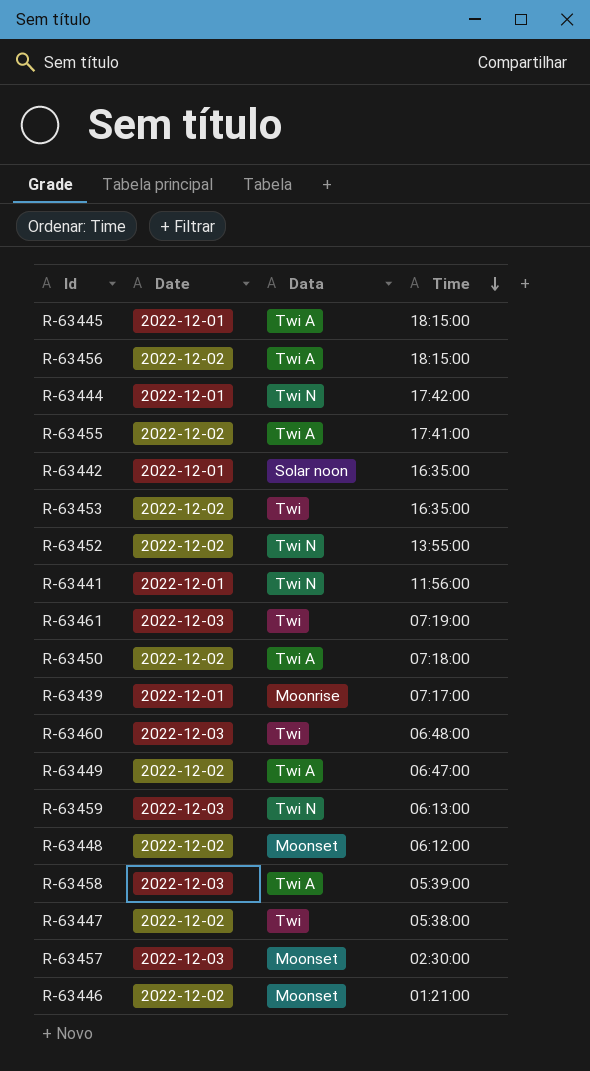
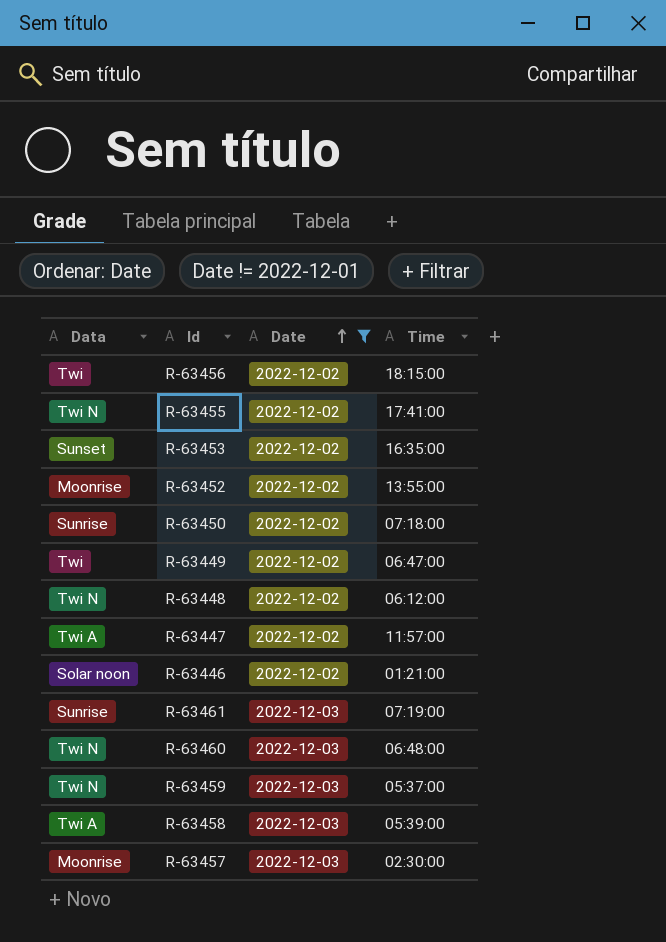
filter: none -> Date != 2022-12-01
row order: Time descending -> Date ascending
column Data | position: 3 -> 1
R-63456 | Data: Twi A -> Twi
R-63455 | Data: Twi A -> Twi N
R-63453 | Data: Twi -> Sunset
R-63452 | Data: Twi N -> Moonrise
R-63450 | Data: Twi A -> Sunrise
R-63449 | Data: Twi A -> Twi
R-63448 | Data: Moonset -> Twi N
R-63447 | Data: Twi -> Twi A
R-63447 | Time: 05:38:00 -> 11:57:00
R-63446 | Data: Moonset -> Solar noon
R-63461 | Data: Twi -> Sunrise
R-63460 | Data: Twi -> Twi N
R-63459 | Time: 06:13:00 -> 05:37:00
R-63457 | Data: Moonset -> Moonrise

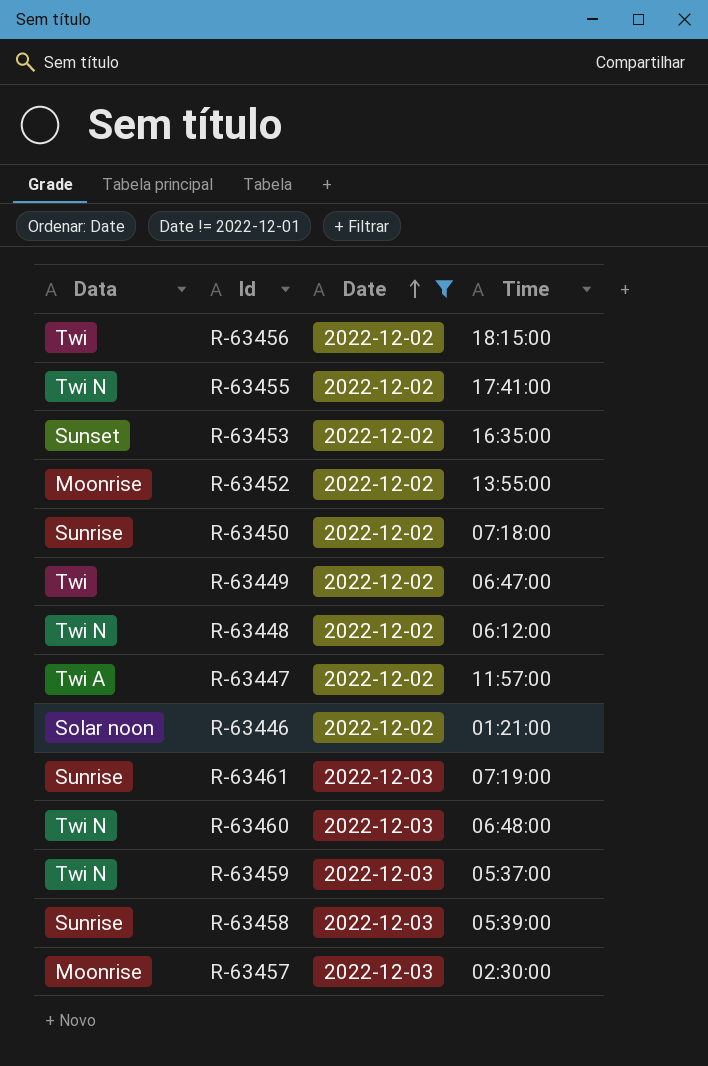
R-63458 | Data: Twi A -> Sunrise

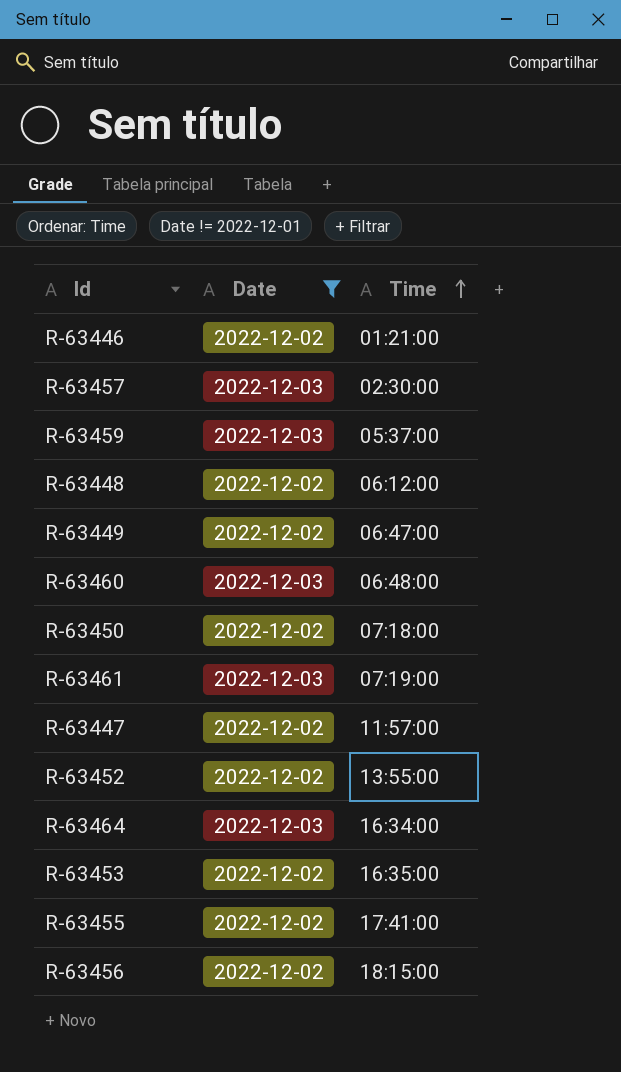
row order: Date ascending -> Time ascending
column Data | position: 1 -> none
row R-63458: Sunrise | 2022-12-03 | 05:39:00 -> none
row R-63464: none -> 2022-12-03 | 16:34:00

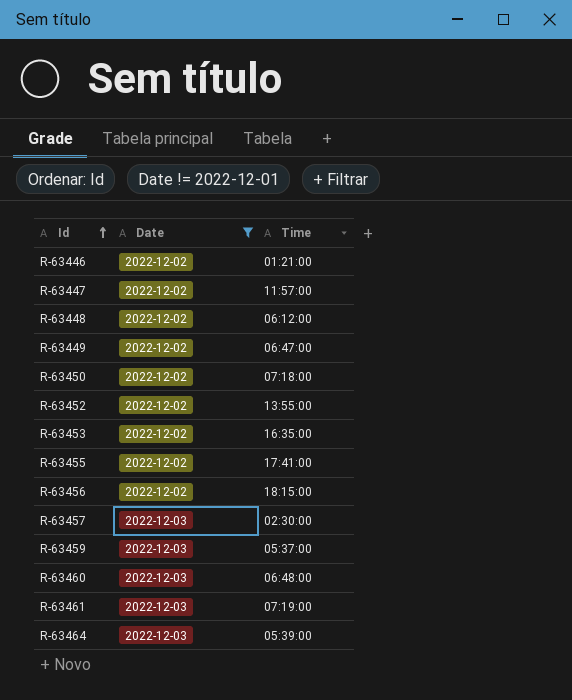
row order: Time ascending -> Id ascending
R-63464 | Time: 16:34:00 -> 05:39:00

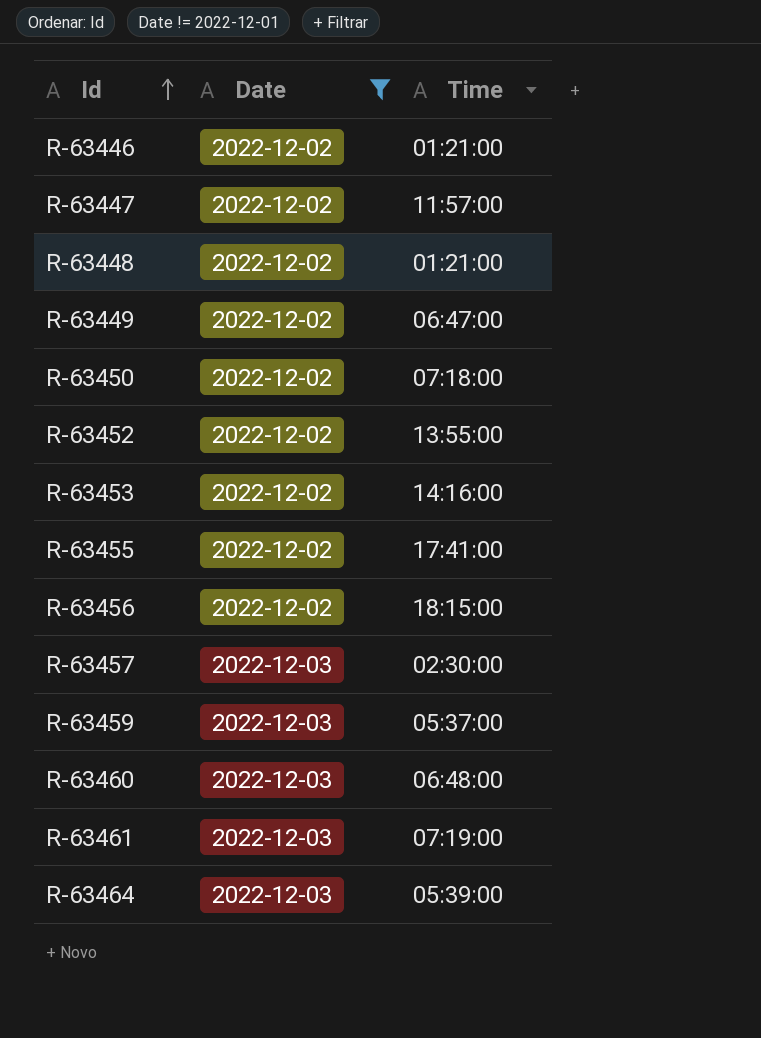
R-63448 | Time: 06:12:00 -> 01:21:00
R-63453 | Time: 16:35:00 -> 14:16:00

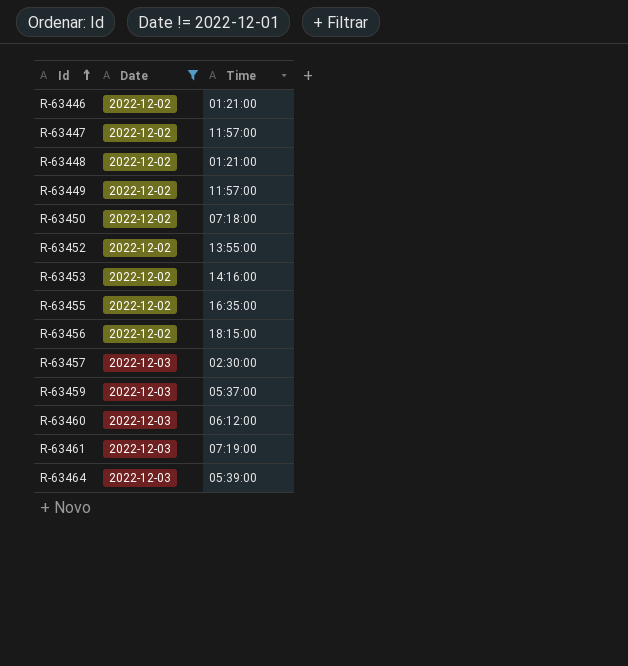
R-63449 | Time: 06:47:00 -> 11:57:00
R-63455 | Time: 17:41:00 -> 16:35:00
R-63460 | Time: 06:48:00 -> 06:12:00

